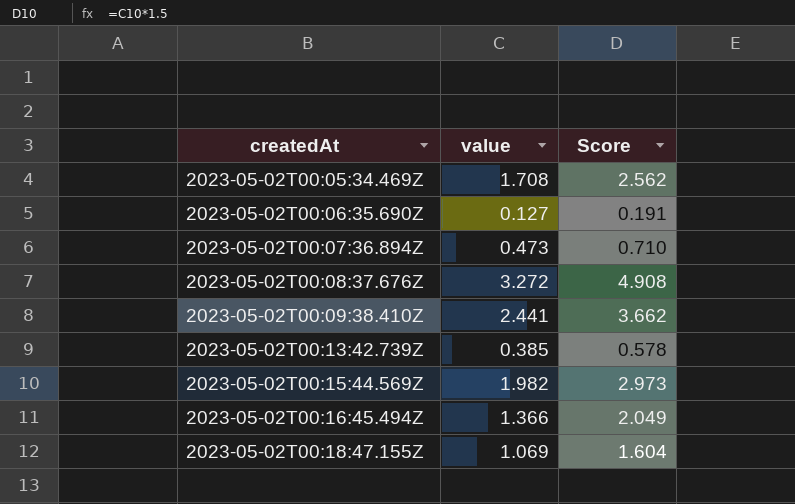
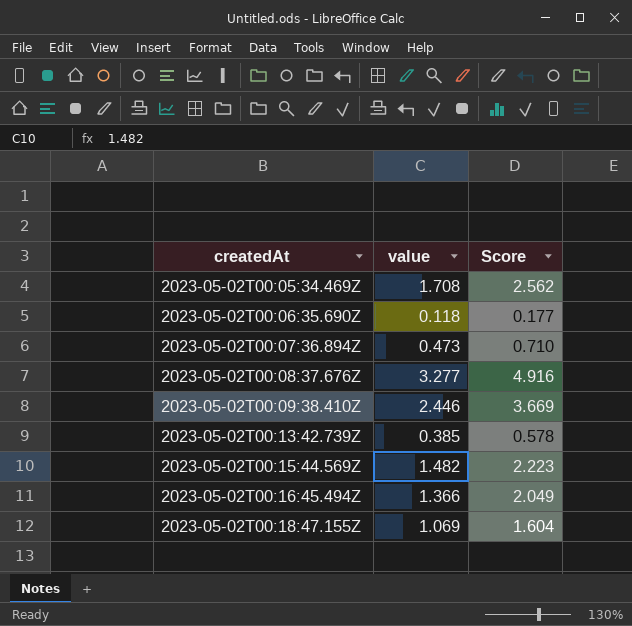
2023-05-02T00:06:35.690Z | value: 0.127 -> 0.118
2023-05-02T00:06:35.690Z | Score: 0.191 -> 0.177
2023-05-02T00:08:37.676Z | value: 3.272 -> 3.277
2023-05-02T00:08:37.676Z | Score: 4.908 -> 4.916
2023-05-02T00:09:38.410Z | value: 2.441 -> 2.446
2023-05-02T00:09:38.410Z | Score: 3.662 -> 3.669
2023-05-02T00:15:44.569Z | value: 1.982 -> 1.482
2023-05-02T00:15:44.569Z | Score: 2.973 -> 2.223

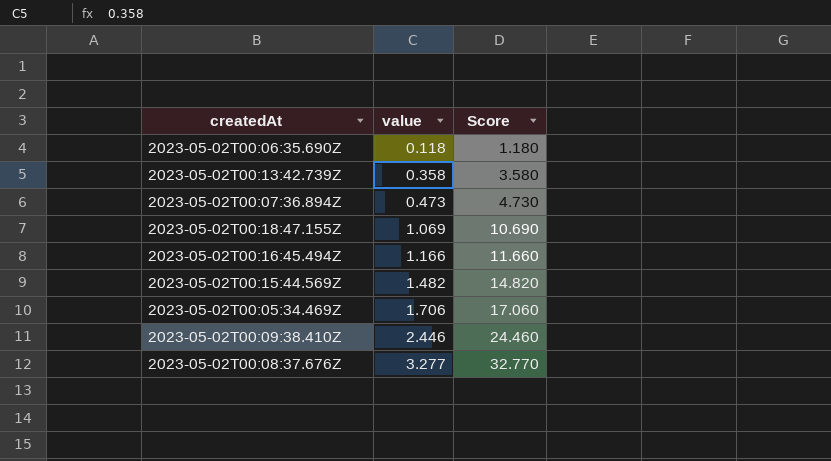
row order: createdAt ascending -> value ascending
column Score | formula: [value] * 1.5 -> [value] * 10
2023-05-02T00:13:42.739Z | value: 0.385 -> 0.358
2023-05-02T00:16:45.494Z | value: 1.366 -> 1.166
2023-05-02T00:05:34.469Z | value: 1.708 -> 1.706

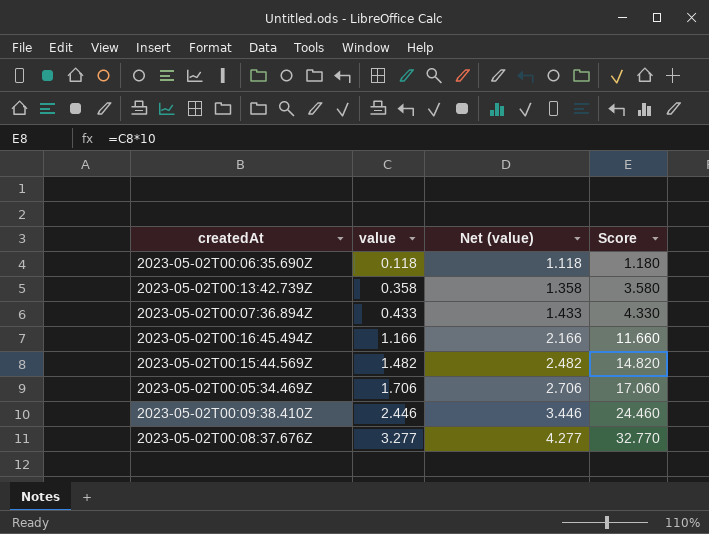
column Net (value) | formula: none -> [value] + 1
row 2023-05-02T00:18:47.155Z: 1.069 | 10.690 -> none
2023-05-02T00:07:36.894Z | value: 0.473 -> 0.433
2023-05-02T00:07:36.894Z | Score: 4.730 -> 4.330

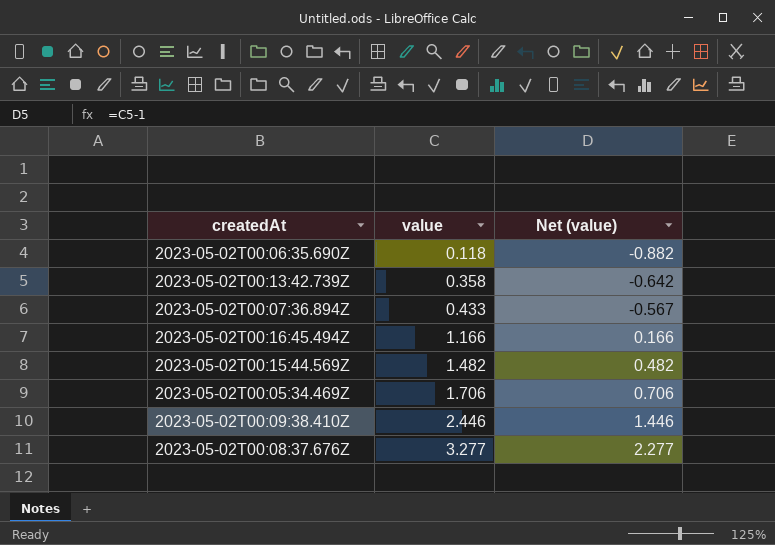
column Score | formula: [value] * 10 -> none
column Net (value) | formula: [value] + 1 -> [value] - 1

